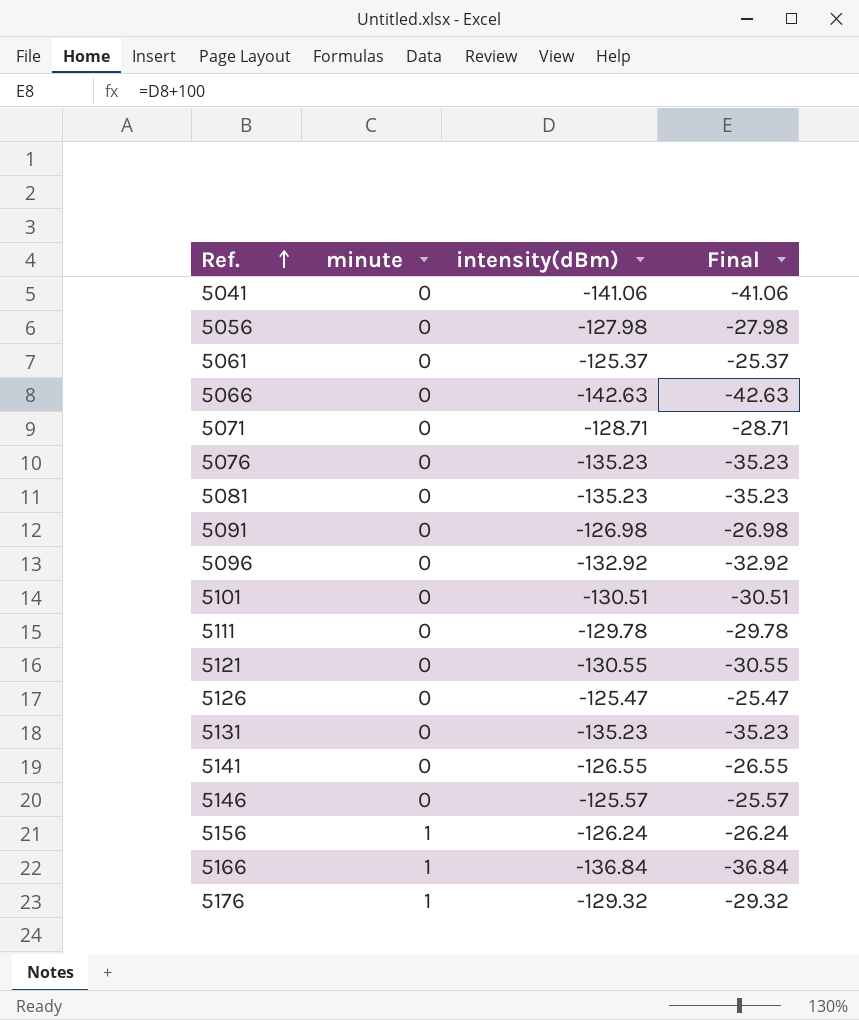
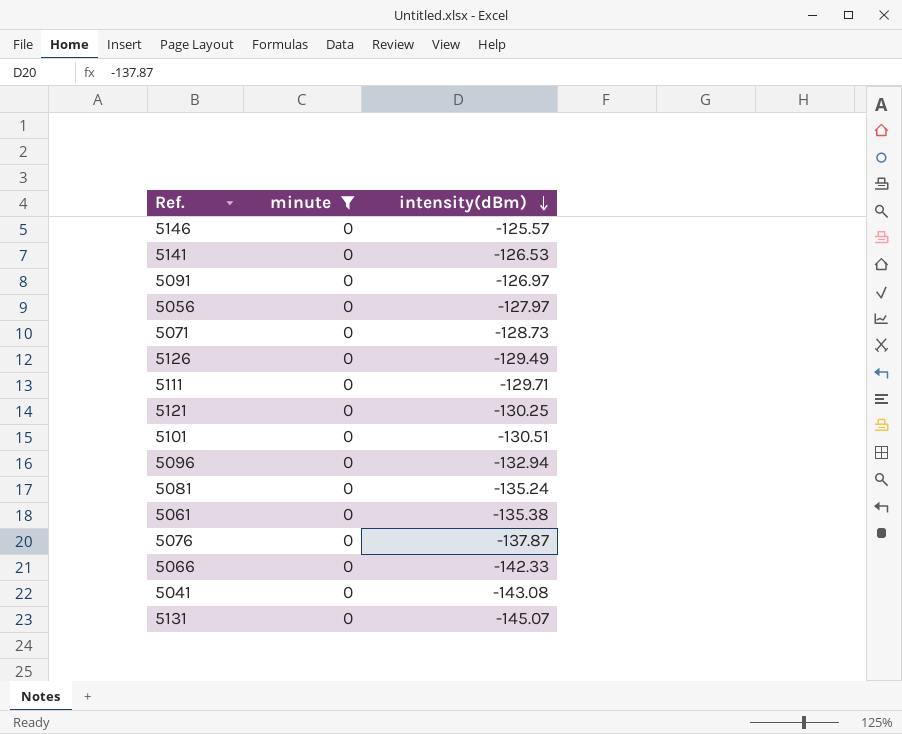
filter: none -> minute = 0
row order: Ref. ascending -> intensity(dBm) descending
column Final | formula: [intensity(dBm)] + 100 -> none
5141 | intensity(dBm): -126.55 -> -126.53
5091 | intensity(dBm): -126.98 -> -126.97
5056 | intensity(dBm): -127.98 -> -127.97
5071 | intensity(dBm): -128.71 -> -128.73
5126 | intensity(dBm): -125.47 -> -129.49
5111 | intensity(dBm): -129.78 -> -129.71
5121 | intensity(dBm): -130.55 -> -130.25
5096 | intensity(dBm): -132.92 -> -132.94
5081 | intensity(dBm): -135.23 -> -135.24
5061 | intensity(dBm): -125.37 -> -135.38
5076 | intensity(dBm): -135.23 -> -137.87
5066 | intensity(dBm): -142.63 -> -142.33
5041 | intensity(dBm): -141.06 -> -143.08
5131 | intensity(dBm): -135.23 -> -145.07

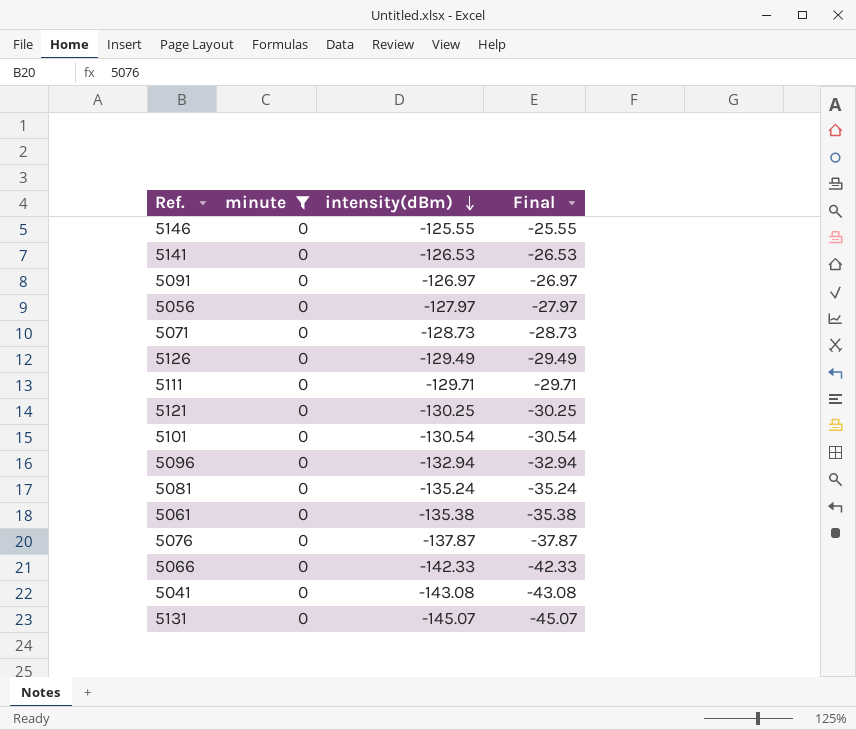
column Final | formula: none -> [intensity(dBm)] + 100
5146 | intensity(dBm): -125.57 -> -125.55
5101 | intensity(dBm): -130.51 -> -130.54

